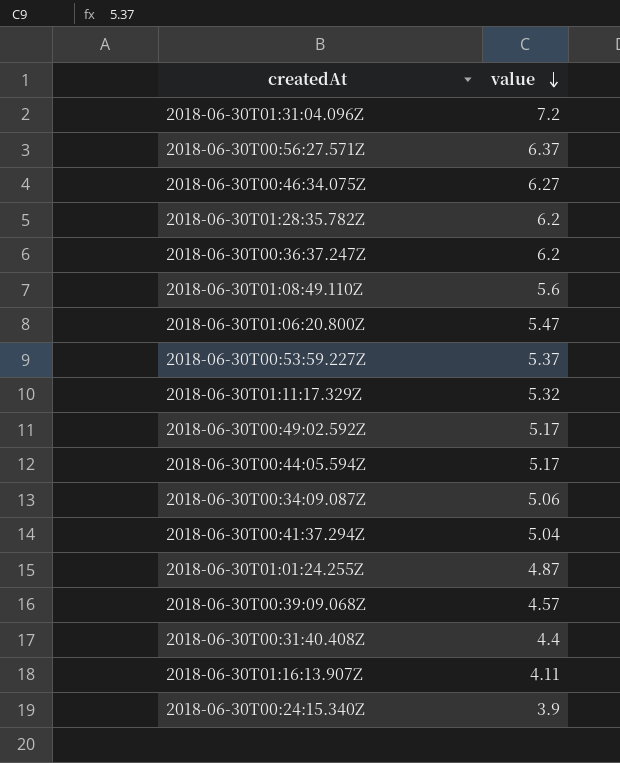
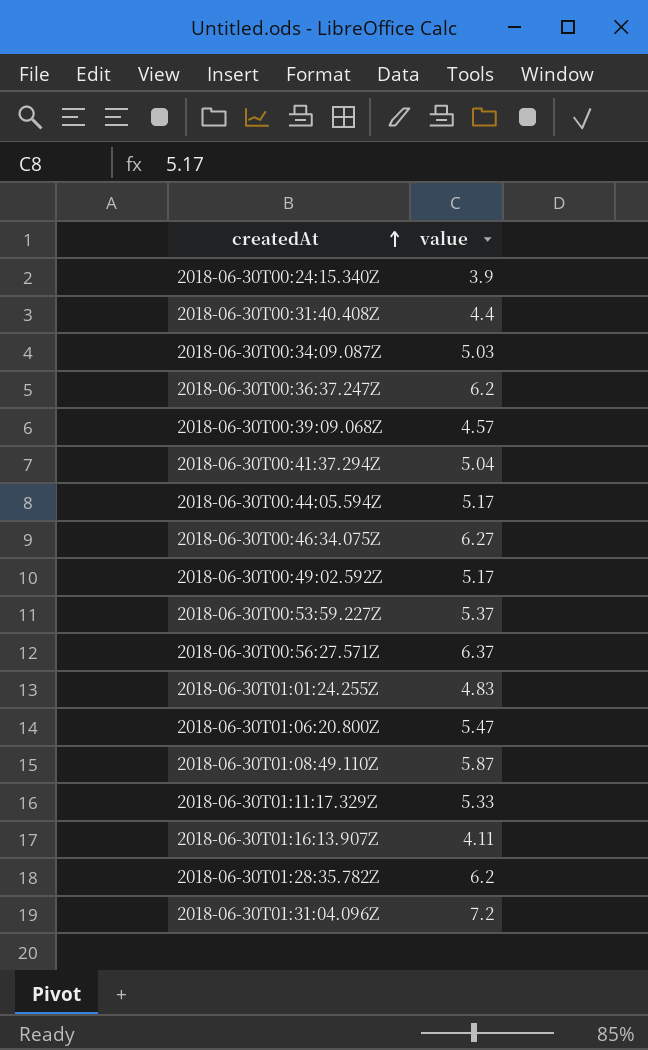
row order: value descending -> createdAt ascending
2018-06-30T00:34:09.087Z | value: 5.06 -> 5.03
2018-06-30T01:01:24.255Z | value: 4.87 -> 4.83
2018-06-30T01:08:49.110Z | value: 5.6 -> 5.87
2018-06-30T01:11:17.329Z | value: 5.32 -> 5.33

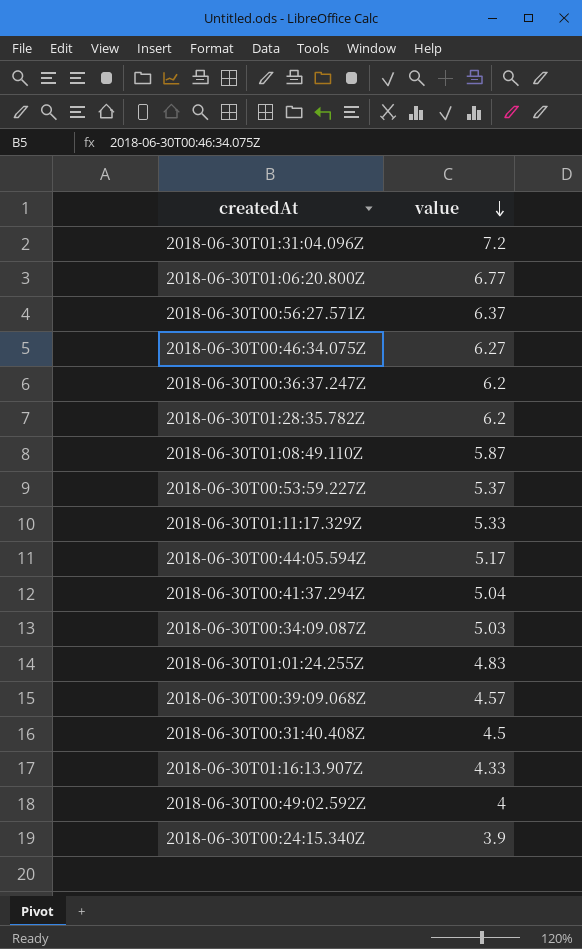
row order: createdAt ascending -> value descending
2018-06-30T01:06:20.800Z | value: 5.47 -> 6.77
2018-06-30T00:31:40.408Z | value: 4.4 -> 4.5
2018-06-30T01:16:13.907Z | value: 4.11 -> 4.33
2018-06-30T00:49:02.592Z | value: 5.17 -> 4

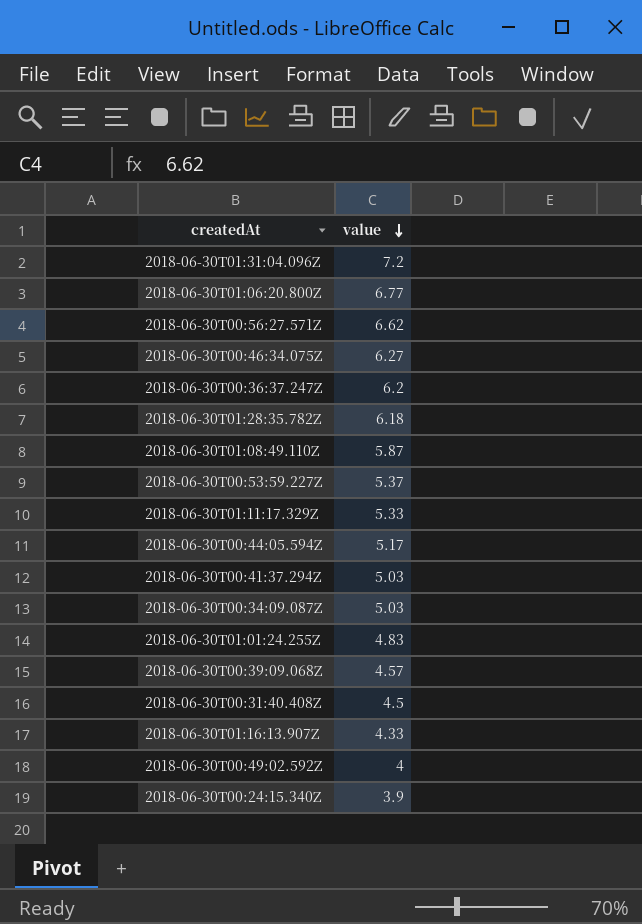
2018-06-30T00:56:27.571Z | value: 6.37 -> 6.62
2018-06-30T01:28:35.782Z | value: 6.2 -> 6.18
2018-06-30T00:41:37.294Z | value: 5.04 -> 5.03

